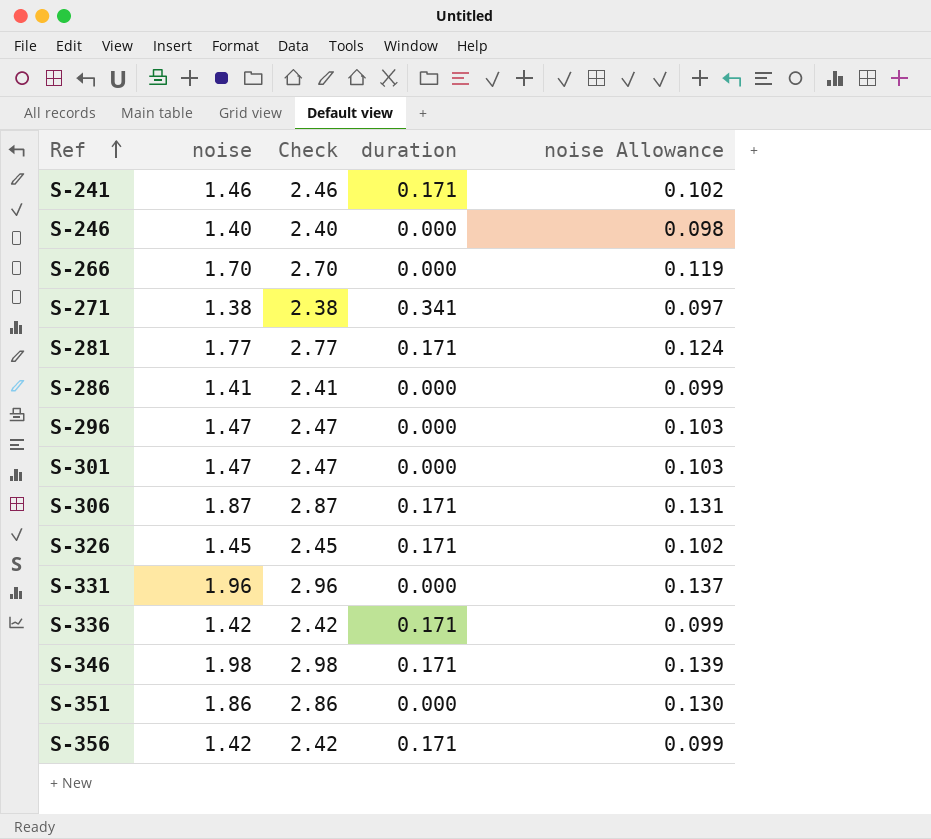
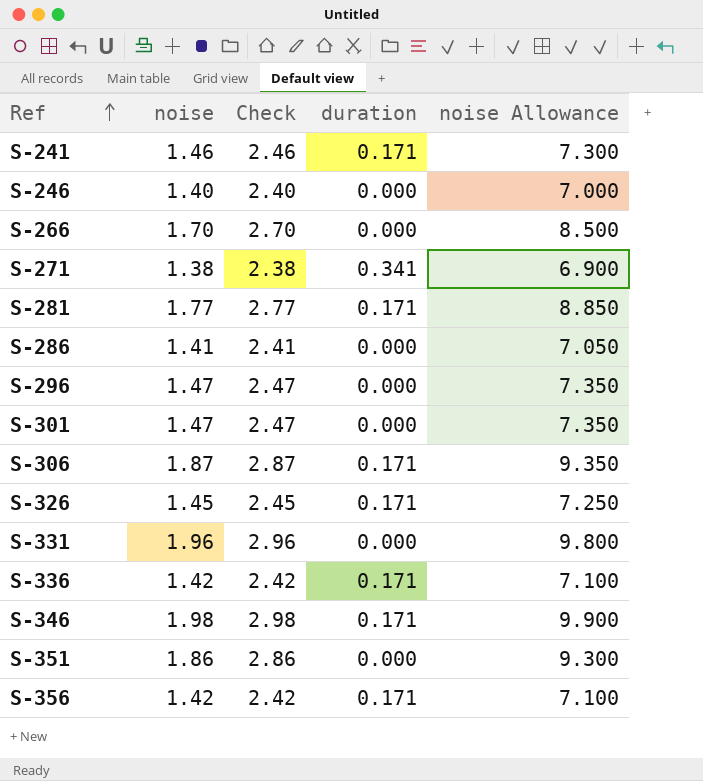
column noise Allowance | formula: [noise] * 0.07 -> [noise] * 5

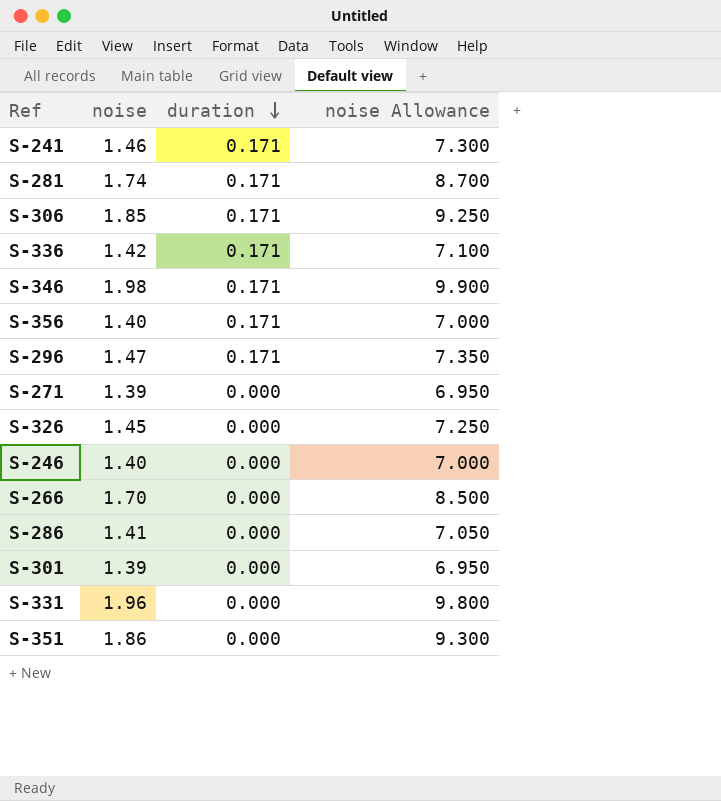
row order: Ref ascending -> duration descending
column Check | formula: [noise] + 1 -> none
S-281 | noise: 1.77 -> 1.74
S-281 | noise Allowance: 8.850 -> 8.700
S-306 | noise: 1.87 -> 1.85
S-306 | noise Allowance: 9.350 -> 9.250
S-356 | noise: 1.42 -> 1.40
S-356 | noise Allowance: 7.100 -> 7.000
S-296 | duration: 0.000 -> 0.171
S-271 | noise: 1.38 -> 1.39
S-271 | duration: 0.341 -> 0.000
S-271 | noise Allowance: 6.900 -> 6.950
S-326 | duration: 0.171 -> 0.000
S-301 | noise: 1.47 -> 1.39
S-301 | noise Allowance: 7.350 -> 6.950

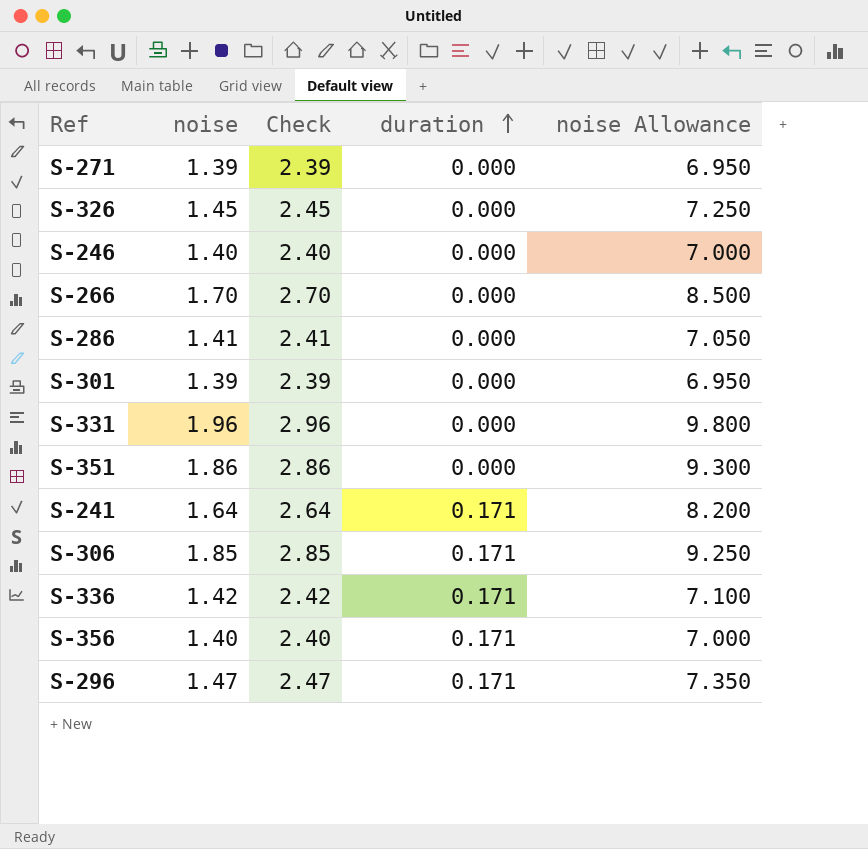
row order: duration descending -> duration ascending
column Check | formula: none -> [noise] + 1
row S-281: 1.74 | 0.171 | 8.700 -> none
row S-346: 1.98 | 0.171 | 9.900 -> none
S-241 | noise: 1.46 -> 1.64
S-241 | noise Allowance: 7.300 -> 8.200

